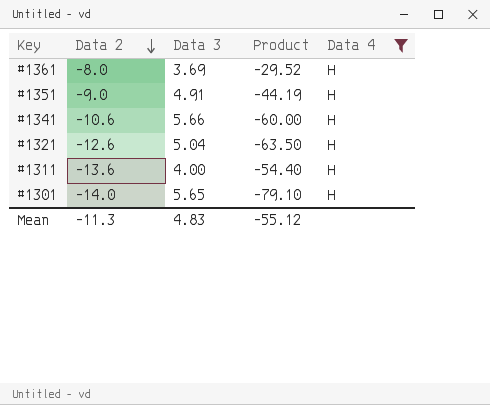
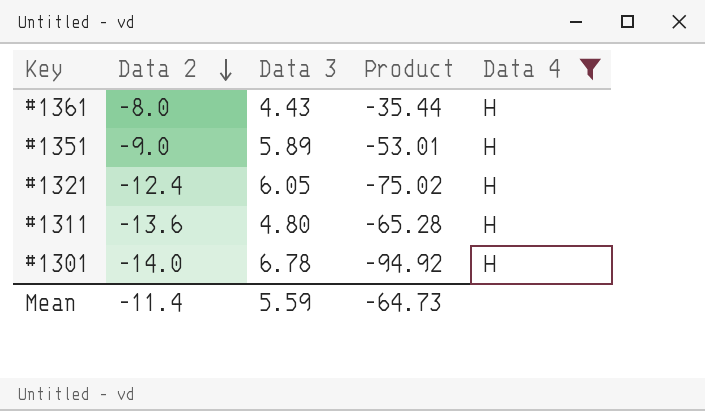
row #1341: -10.6 | 5.66 | -60.00 | H -> none
#1361 | Data 3: 3.69 -> 4.43
#1361 | Product: -29.52 -> -35.44
#1351 | Data 3: 4.91 -> 5.89
#1351 | Product: -44.19 -> -53.01
#1321 | Data 2: -12.6 -> -12.4
#1321 | Data 3: 5.04 -> 6.05
#1321 | Product: -63.50 -> -75.02
#1311 | Data 3: 4.00 -> 4.80
#1311 | Product: -54.40 -> -65.28
#1301 | Data 3: 5.65 -> 6.78
#1301 | Product: -79.10 -> -94.92
Mean | Data 2: -11.3 -> -11.4
Mean | Data 3: 4.83 -> 5.59
Mean | Product: -55.12 -> -64.73

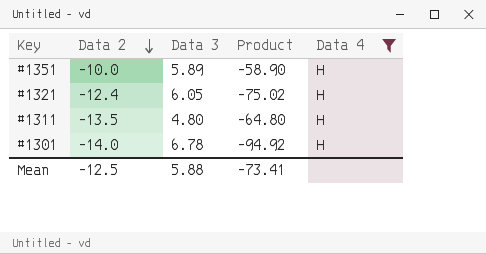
row #1361: -8.0 | 4.43 | -35.44 | H -> none
#1351 | Data 2: -9.0 -> -10.0
#1351 | Product: -53.01 -> -58.90
#1311 | Data 2: -13.6 -> -13.5
#1311 | Product: -65.28 -> -64.80
Mean | Data 2: -11.4 -> -12.5
Mean | Data 3: 5.59 -> 5.88
Mean | Product: -64.73 -> -73.41

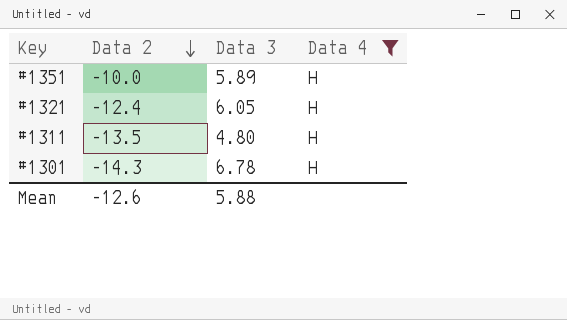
column Product | formula: [Data 2] * [Data 3] -> none
#1301 | Data 2: -14.0 -> -14.3
Mean | Data 2: -12.5 -> -12.6

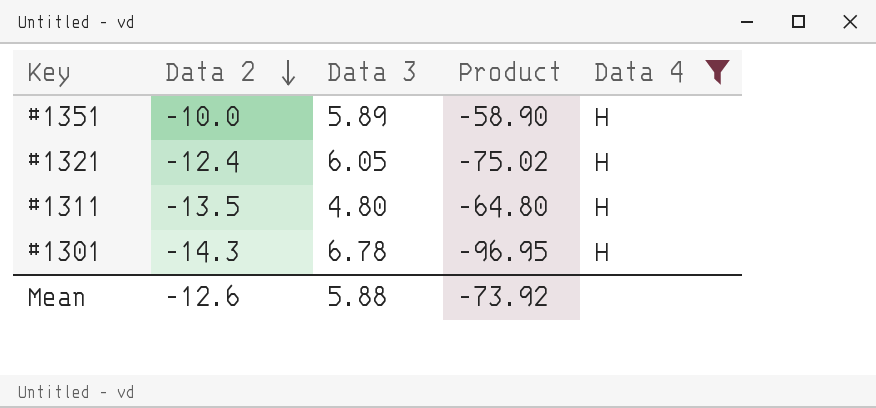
column Product | formula: none -> [Data 2] * [Data 3]

